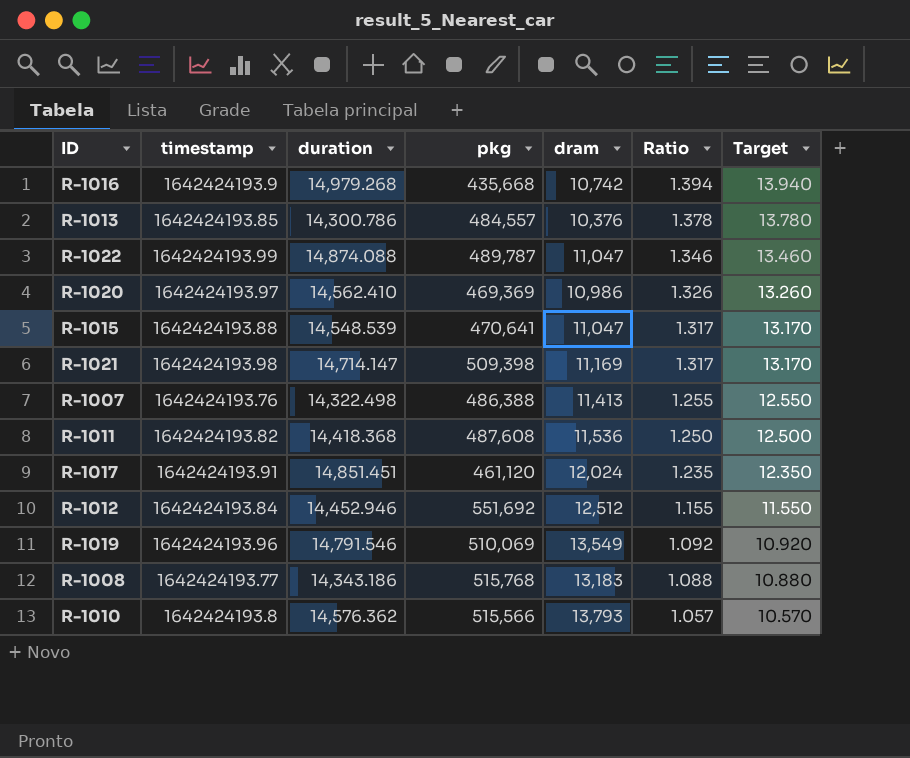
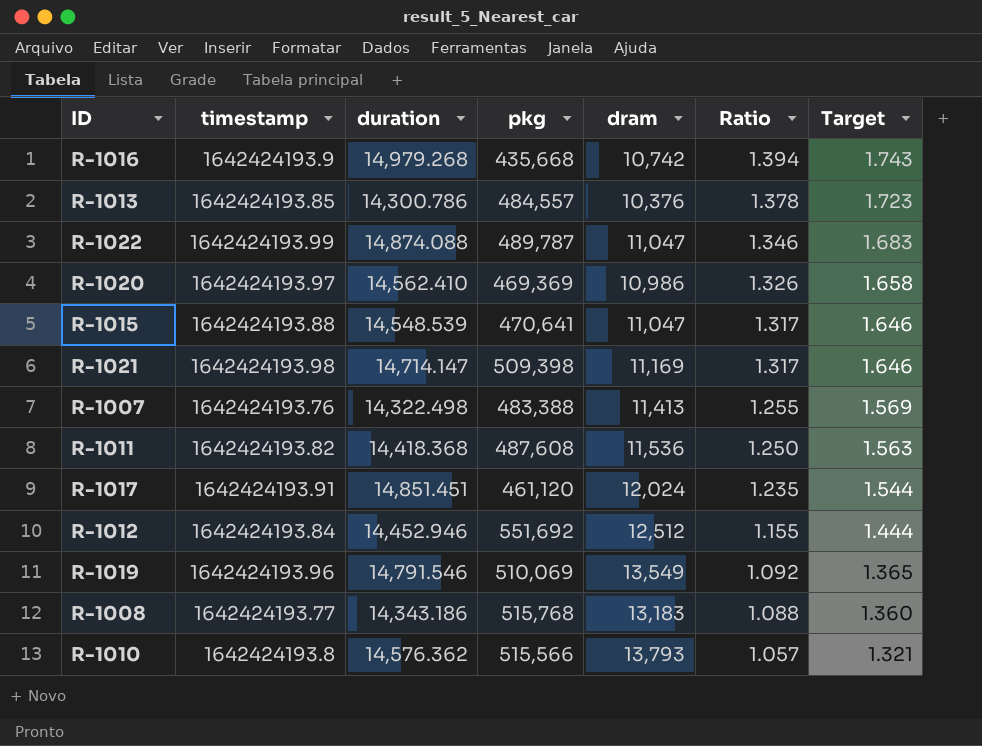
column Target | formula: [Ratio] * 10 -> [Ratio] * 1.25
R-1007 | pkg: 486,388 -> 483,388

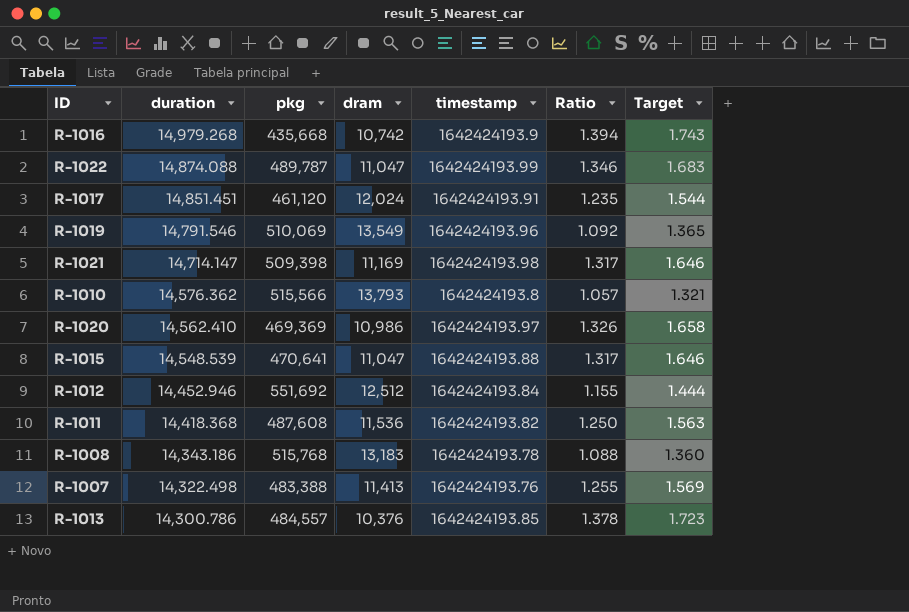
row order: Ratio descending -> duration descending
column timestamp | position: 2 -> 5
R-1008 | timestamp: 1642424193.77 -> 1642424193.78

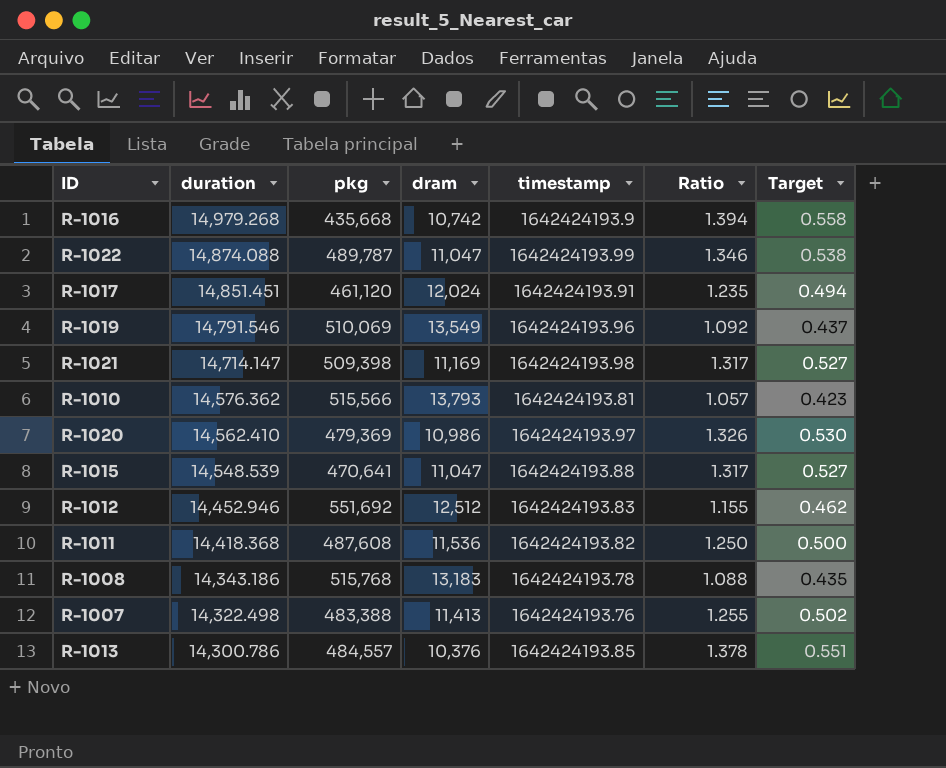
column Target | formula: [Ratio] * 1.25 -> [Ratio] * 0.4
R-1010 | timestamp: 1642424193.8 -> 1642424193.81
R-1020 | pkg: 469,369 -> 479,369
R-1012 | timestamp: 1642424193.84 -> 1642424193.83

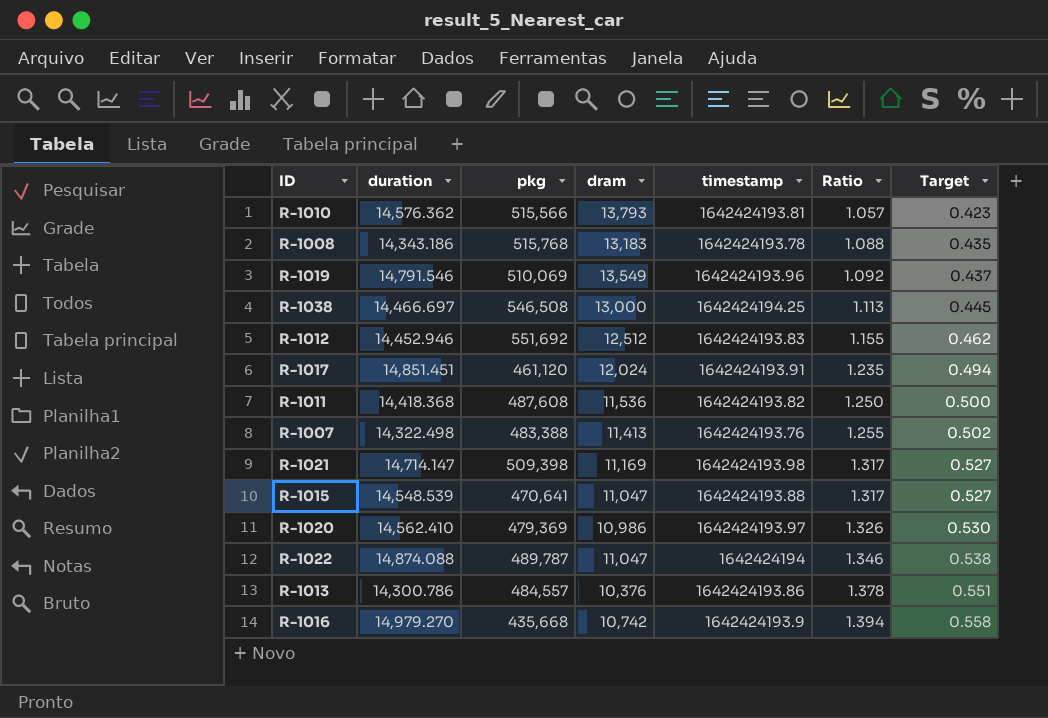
row order: duration descending -> Ratio ascending
row R-1038: none -> 14,466.697 | 546,508 | 13,000 | 1642424194.25 | 1.113 | 0.445
R-1022 | timestamp: 1642424193.99 -> 1642424194
R-1013 | timestamp: 1642424193.85 -> 1642424193.86
R-1016 | duration: 14,979.268 -> 14,979.270

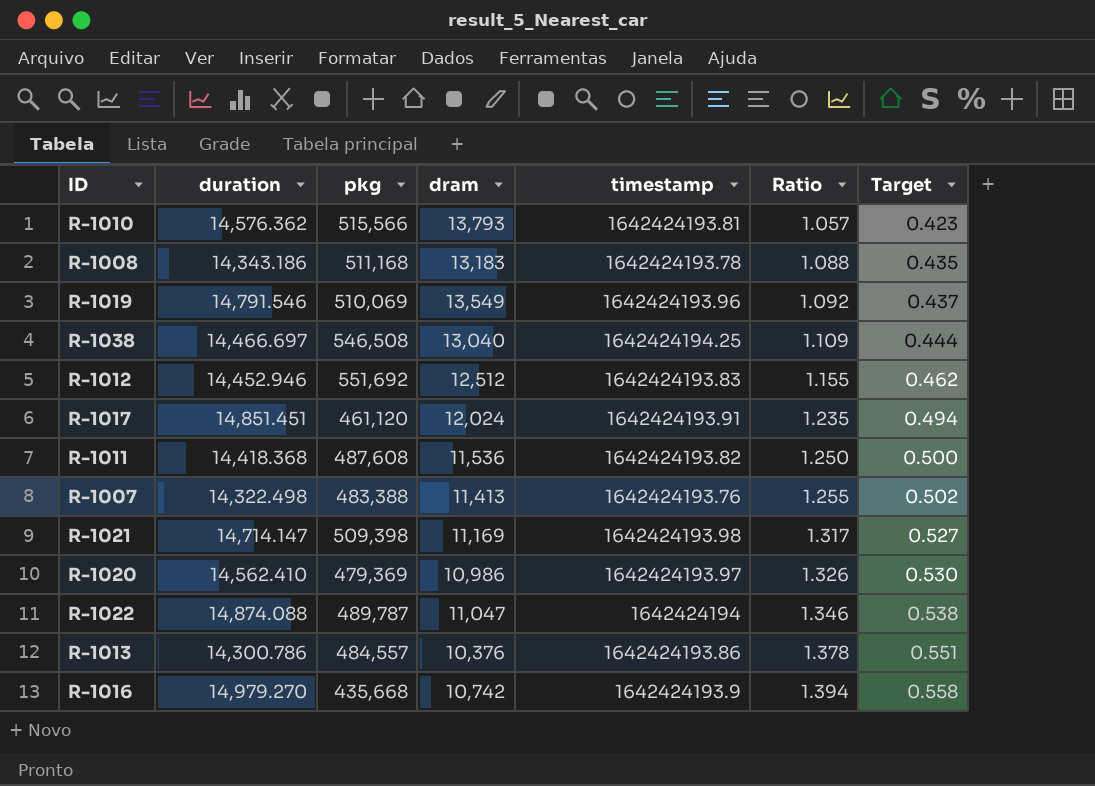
row R-1015: 14,548.539 | 470,641 | 11,047 | 1642424193.88 | 1.317 | 0.527 -> none
R-1008 | pkg: 515,768 -> 511,168
R-1038 | dram: 13,000 -> 13,040
R-1038 | Ratio: 1.113 -> 1.109
R-1038 | Target: 0.445 -> 0.444

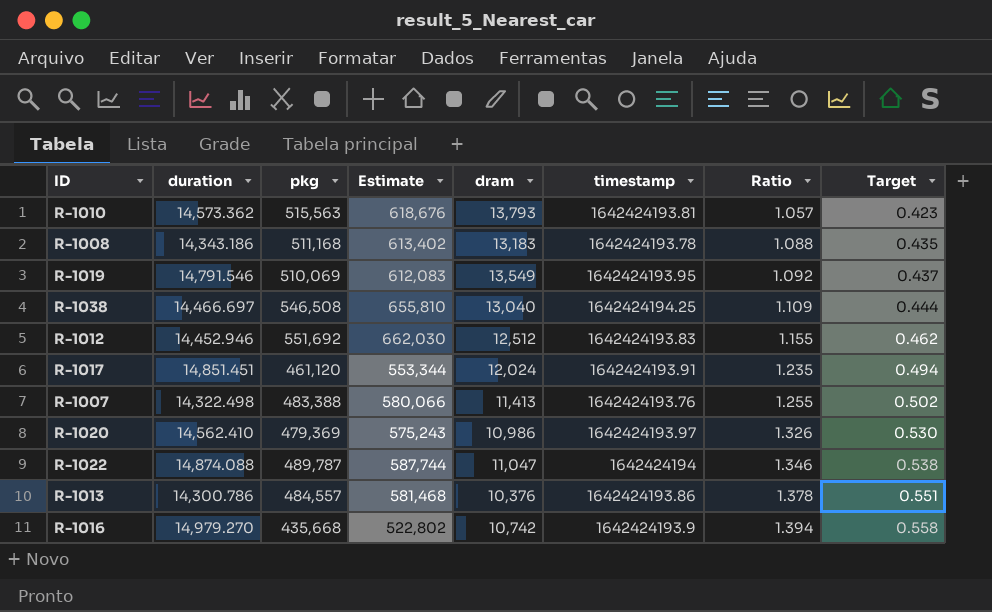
column Estimate | formula: none -> [pkg] * 1.2
row R-1011: 14,418.368 | 487,608 | 11,536 | 1642424193.82 | 1.250 | 0.500 -> none
row R-1021: 14,714.147 | 509,398 | 11,169 | 1642424193.98 | 1.317 | 0.527 -> none
R-1010 | duration: 14,576.362 -> 14,573.362
R-1010 | pkg: 515,566 -> 515,563
R-1019 | timestamp: 1642424193.96 -> 1642424193.95

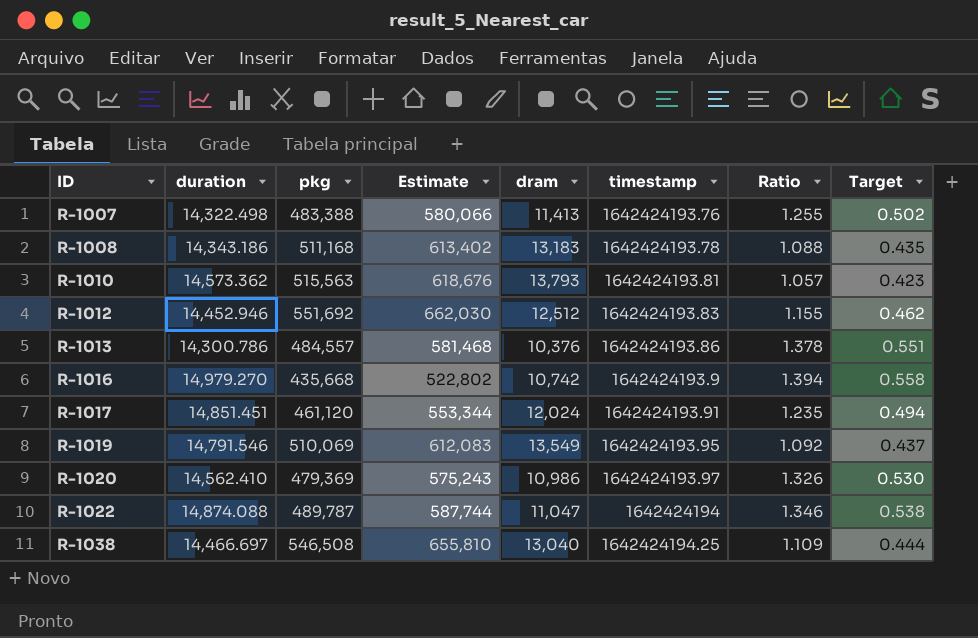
row order: Ratio ascending -> ID ascending

